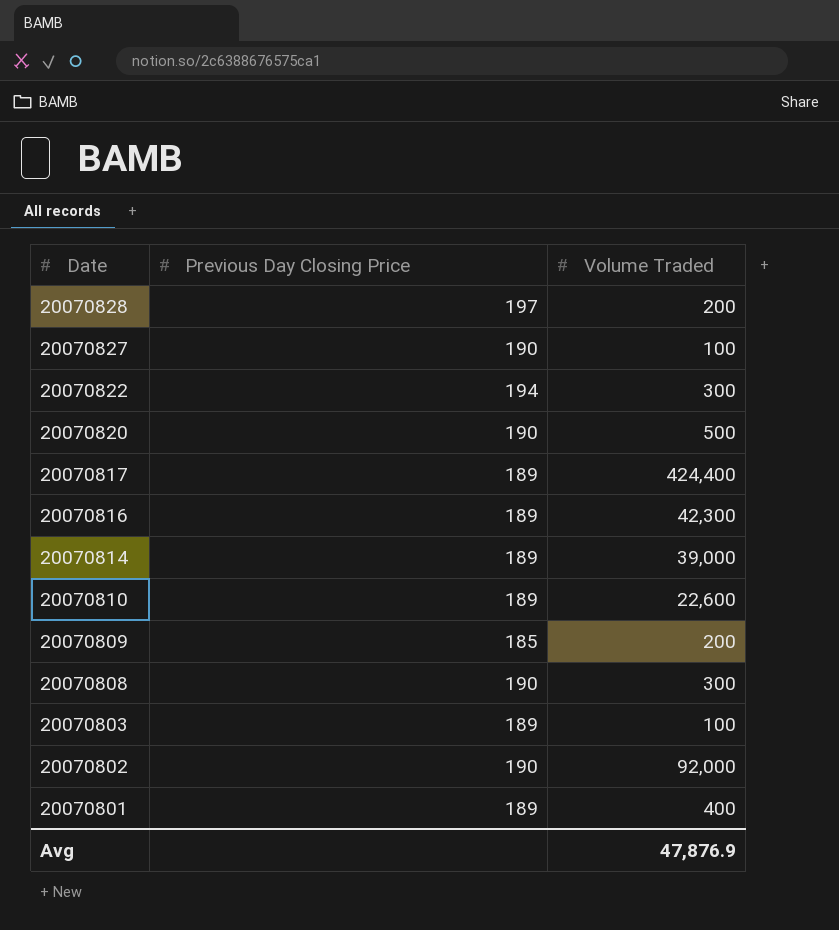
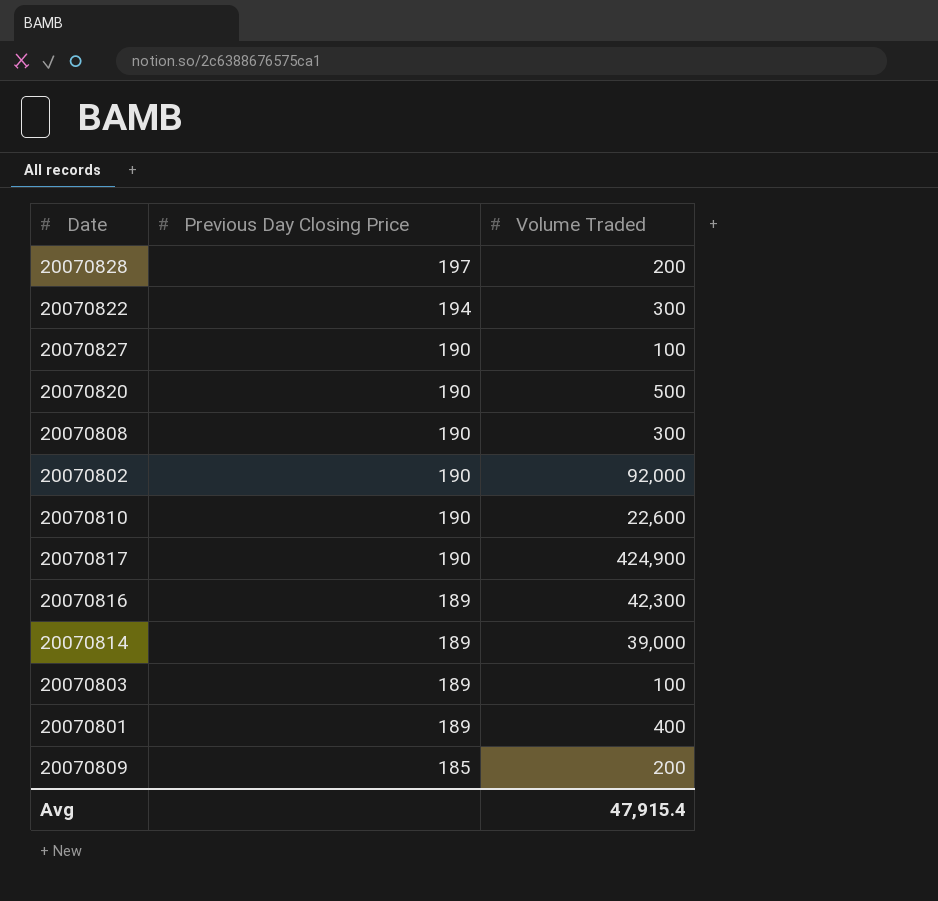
row order: Date descending -> Previous Day Closing Price descending
20070810 | Previous Day Closing Price: 189 -> 190
20070817 | Previous Day Closing Price: 189 -> 190
20070817 | Volume Traded: 424,400 -> 424,900
Avg | Volume Traded: 47,876.9 -> 47,915.4

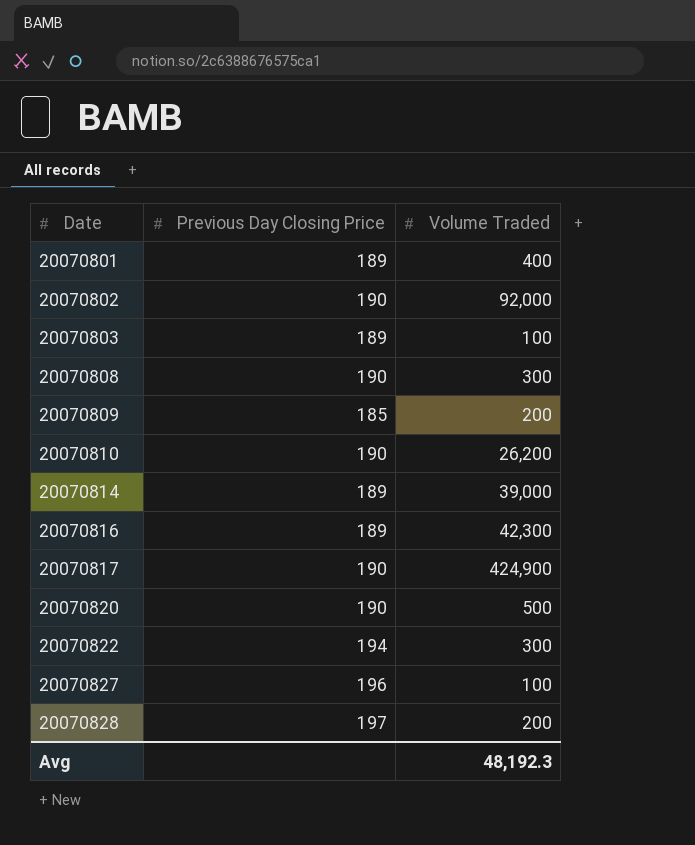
row order: Previous Day Closing Price descending -> Date ascending
20070810 | Volume Traded: 22,600 -> 26,200
20070827 | Previous Day Closing Price: 190 -> 196
Avg | Volume Traded: 47,915.4 -> 48,192.3

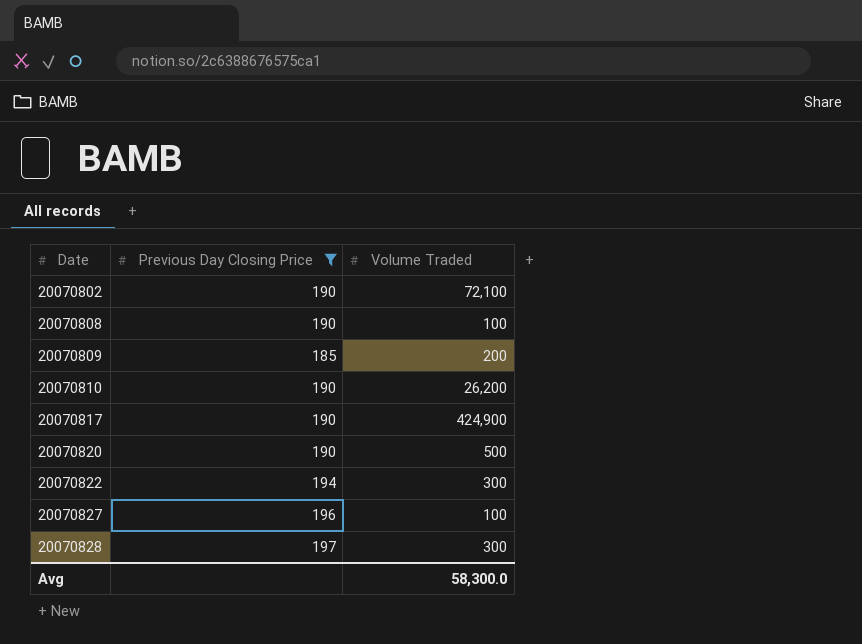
filter: none -> Previous Day Closing Price != 189
20070802 | Volume Traded: 92,000 -> 72,100
20070808 | Volume Traded: 300 -> 100
20070828 | Volume Traded: 200 -> 300
Avg | Volume Traded: 48,192.3 -> 58,300.0

